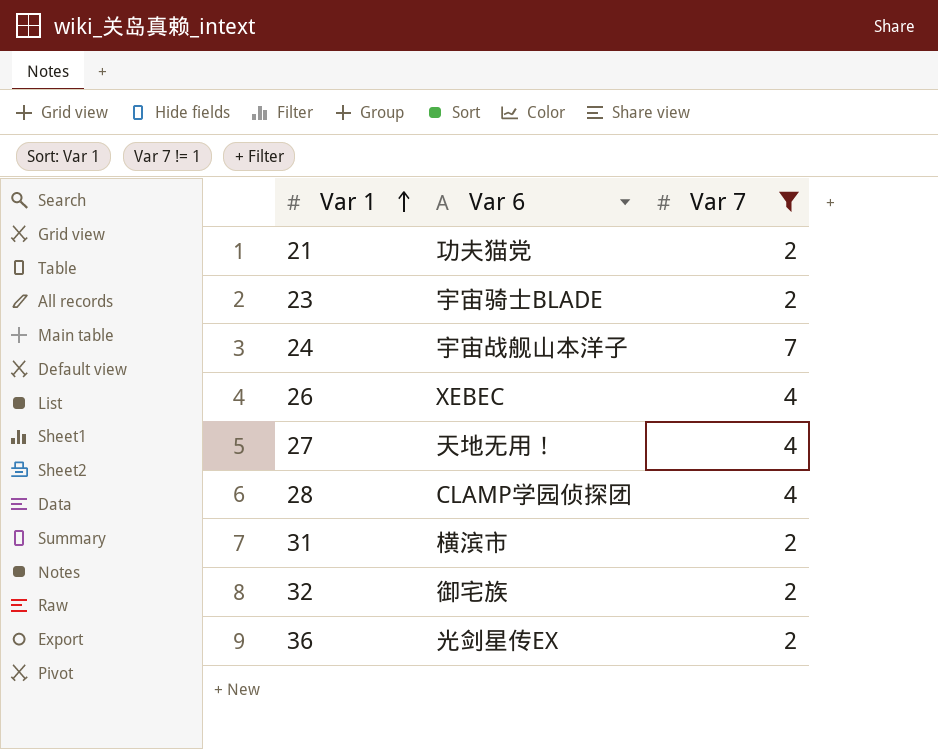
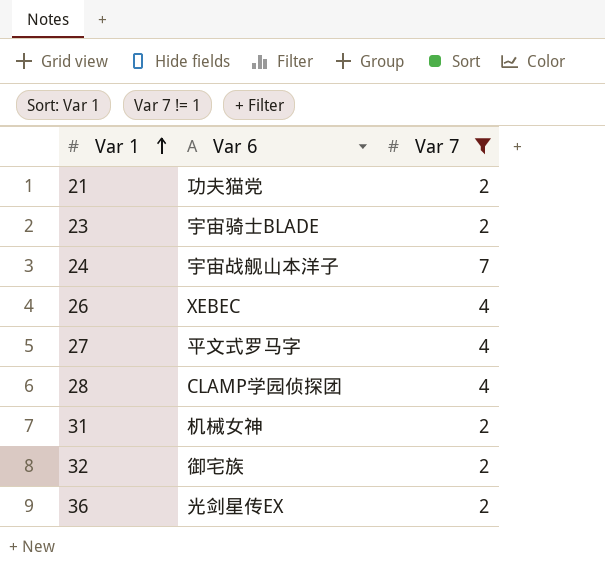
27 | Var 6: 天地无用！ -> 平文式罗马字
31 | Var 6: 横滨市 -> 机械女神

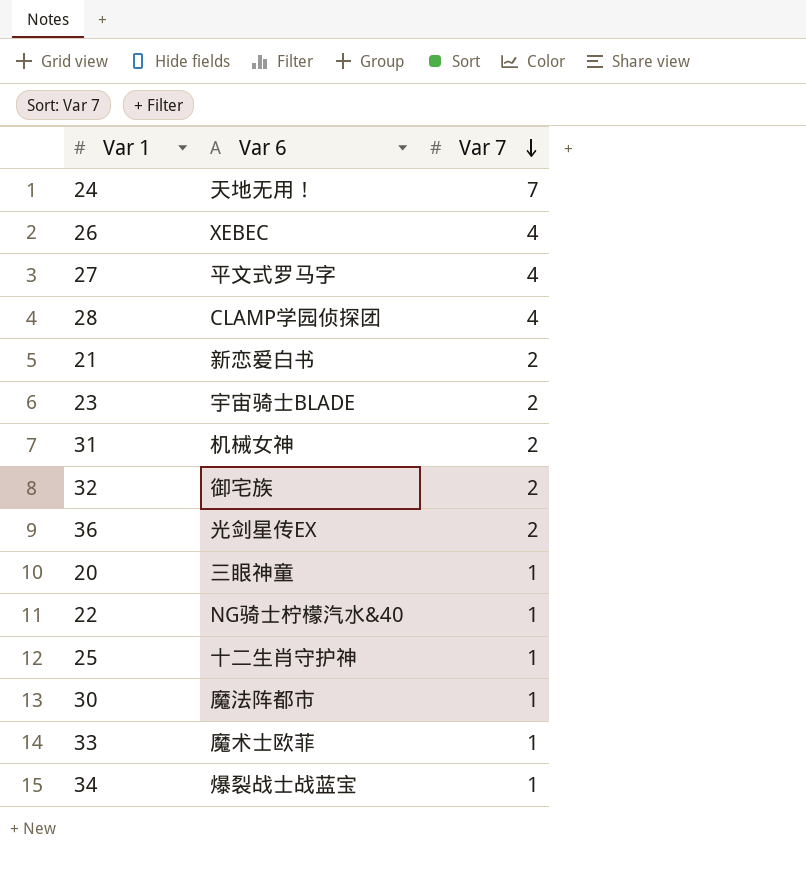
filter: Var 7 != 1 -> none
row order: Var 1 ascending -> Var 7 descending
24 | Var 6: 宇宙战舰山本洋子 -> 天地无用！
21 | Var 6: 功夫猫党 -> 新恋爱白书

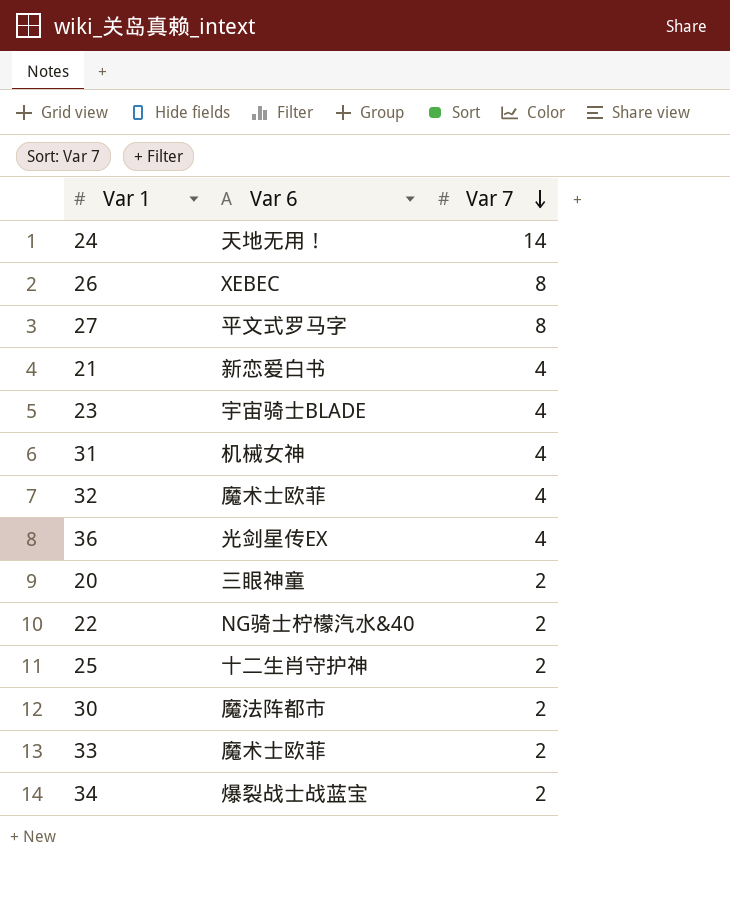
row 28: CLAMP学园侦探团 | 4 -> none
24 | Var 7: 7 -> 14
26 | Var 7: 4 -> 8
27 | Var 7: 4 -> 8
21 | Var 7: 2 -> 4
23 | Var 7: 2 -> 4
31 | Var 7: 2 -> 4
32 | Var 6: 御宅族 -> 魔术士欧菲
32 | Var 7: 2 -> 4
36 | Var 7: 2 -> 4
20 | Var 7: 1 -> 2
22 | Var 7: 1 -> 2
25 | Var 7: 1 -> 2
30 | Var 7: 1 -> 2
33 | Var 7: 1 -> 2
34 | Var 7: 1 -> 2

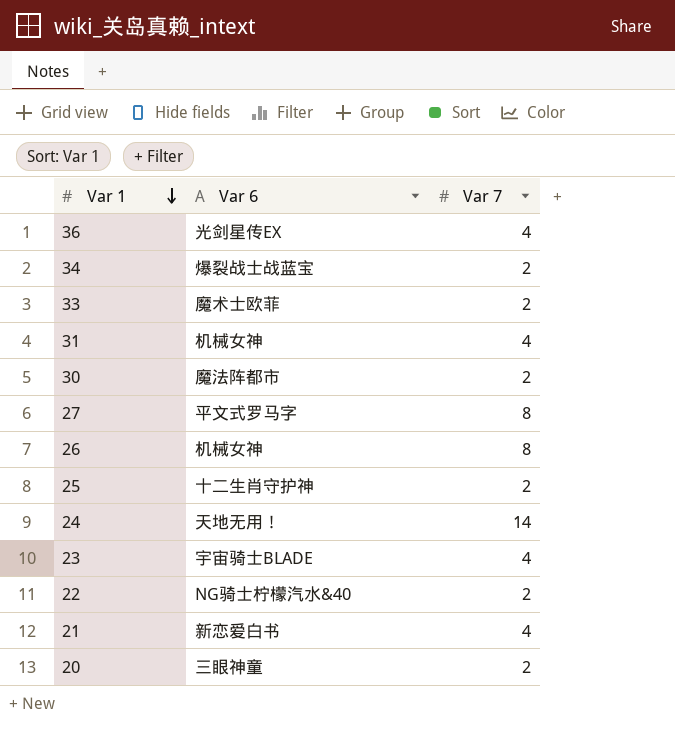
row order: Var 7 descending -> Var 1 descending
row 32: 魔术士欧菲 | 4 -> none
26 | Var 6: XEBEC -> 机械女神

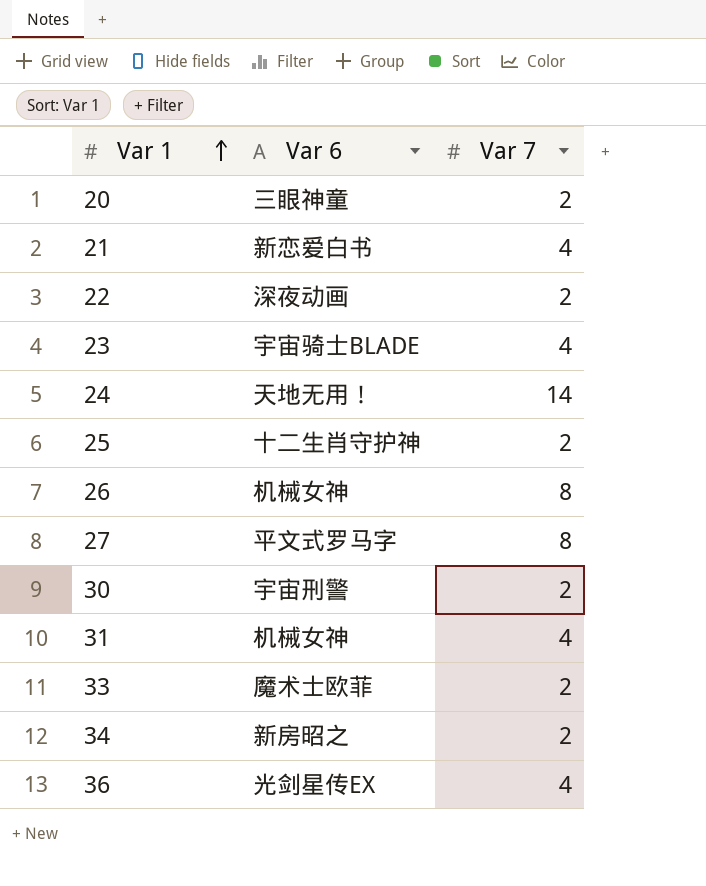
row order: Var 1 descending -> Var 1 ascending
22 | Var 6: NG骑士柠檬汽水&40 -> 深夜动画
30 | Var 6: 魔法阵都市 -> 宇宙刑警
34 | Var 6: 爆裂战士战蓝宝 -> 新房昭之

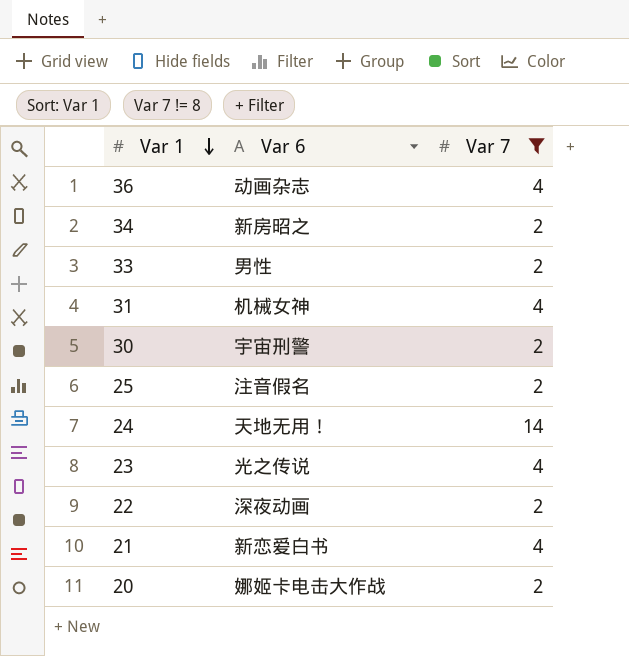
filter: none -> Var 7 != 8
row order: Var 1 ascending -> Var 1 descending
36 | Var 6: 光剑星传EX -> 动画杂志
33 | Var 6: 魔术士欧菲 -> 男性
25 | Var 6: 十二生肖守护神 -> 注音假名
23 | Var 6: 宇宙骑士BLADE -> 光之传说
20 | Var 6: 三眼神童 -> 娜姬卡电击大作战

